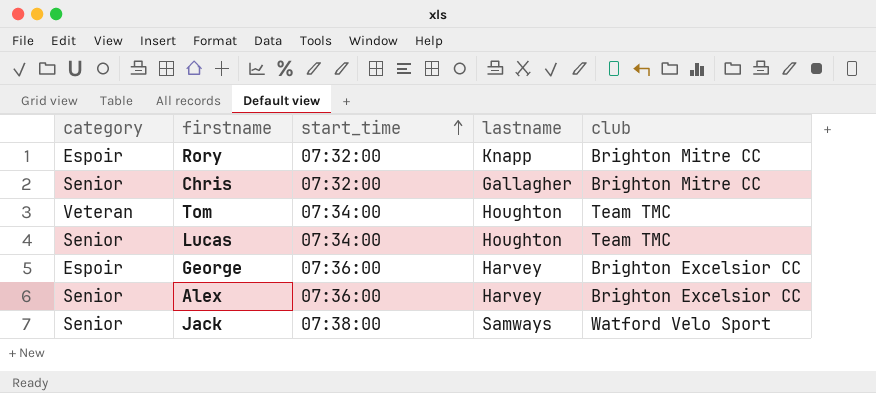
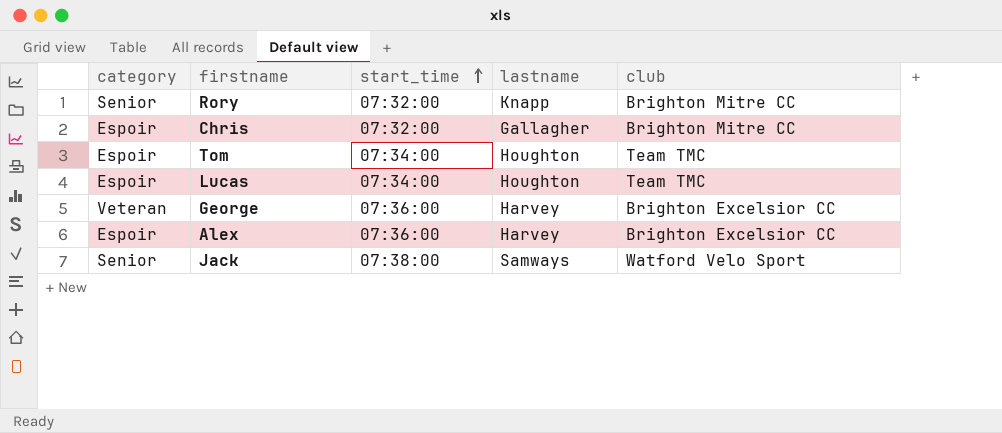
Rory | category: Espoir -> Senior
Chris | category: Senior -> Espoir
Tom | category: Veteran -> Espoir
Lucas | category: Senior -> Espoir
George | category: Espoir -> Veteran
Alex | category: Senior -> Espoir

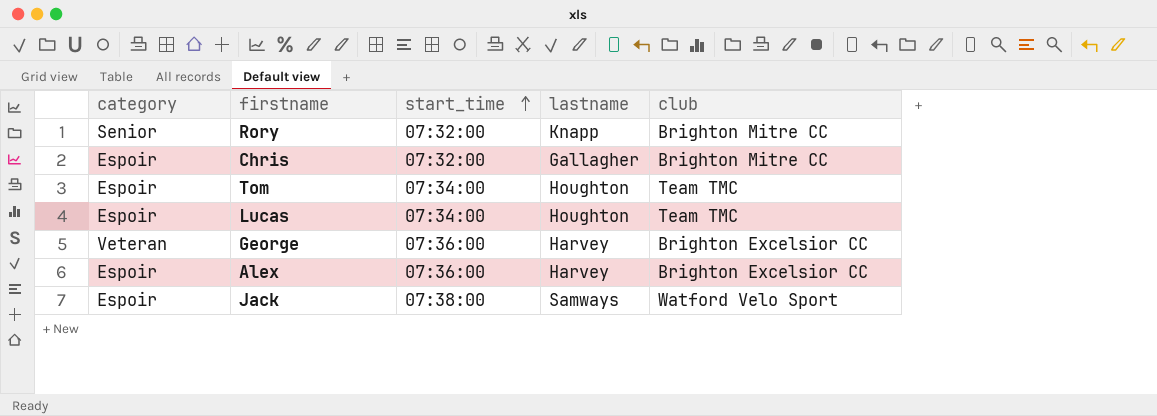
Jack | category: Senior -> Espoir

